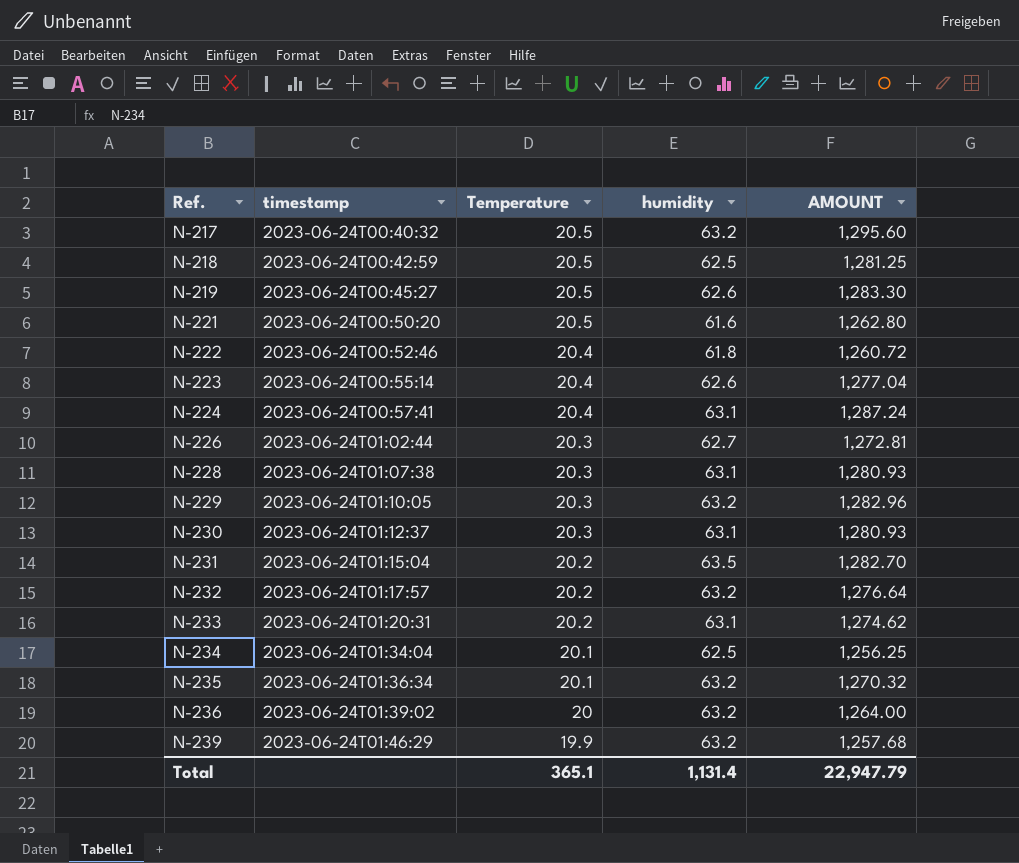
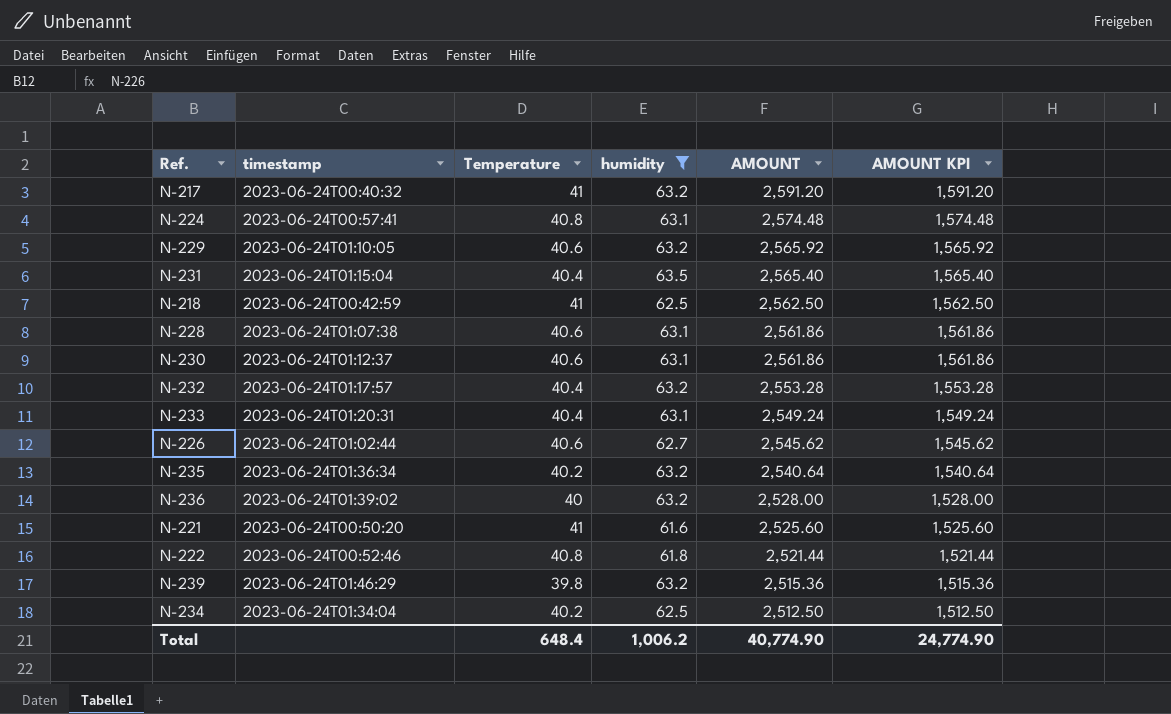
filter: none -> humidity != 62.6
row order: Ref. ascending -> AMOUNT descending
column AMOUNT KPI | formula: none -> [AMOUNT] - 1000
N-217 | Temperature: 20.5 -> 41
N-217 | AMOUNT: 1,295.60 -> 2,591.20
N-224 | Temperature: 20.4 -> 40.8
N-224 | AMOUNT: 1,287.24 -> 2,574.48
N-229 | Temperature: 20.3 -> 40.6
N-229 | AMOUNT: 1,282.96 -> 2,565.92
N-231 | Temperature: 20.2 -> 40.4
N-231 | AMOUNT: 1,282.70 -> 2,565.40
N-218 | Temperature: 20.5 -> 41
N-218 | AMOUNT: 1,281.25 -> 2,562.50
N-228 | Temperature: 20.3 -> 40.6
N-228 | AMOUNT: 1,280.93 -> 2,561.86
N-230 | Temperature: 20.3 -> 40.6
N-230 | AMOUNT: 1,280.93 -> 2,561.86
N-232 | Temperature: 20.2 -> 40.4
N-232 | AMOUNT: 1,276.64 -> 2,553.28
N-233 | Temperature: 20.2 -> 40.4
N-233 | AMOUNT: 1,274.62 -> 2,549.24
N-226 | Temperature: 20.3 -> 40.6
N-226 | AMOUNT: 1,272.81 -> 2,545.62
N-235 | Temperature: 20.1 -> 40.2
N-235 | AMOUNT: 1,270.32 -> 2,540.64
N-236 | Temperature: 20 -> 40
N-236 | AMOUNT: 1,264.00 -> 2,528.00
N-221 | Temperature: 20.5 -> 41
N-221 | AMOUNT: 1,262.80 -> 2,525.60
N-222 | Temperature: 20.4 -> 40.8
N-222 | AMOUNT: 1,260.72 -> 2,521.44
N-239 | Temperature: 19.9 -> 39.8
N-239 | AMOUNT: 1,257.68 -> 2,515.36
N-234 | Temperature: 20.1 -> 40.2
N-234 | AMOUNT: 1,256.25 -> 2,512.50
Total | Temperature: 365.1 -> 648.4
Total | humidity: 1,131.4 -> 1,006.2
Total | AMOUNT: 22,947.79 -> 40,774.90

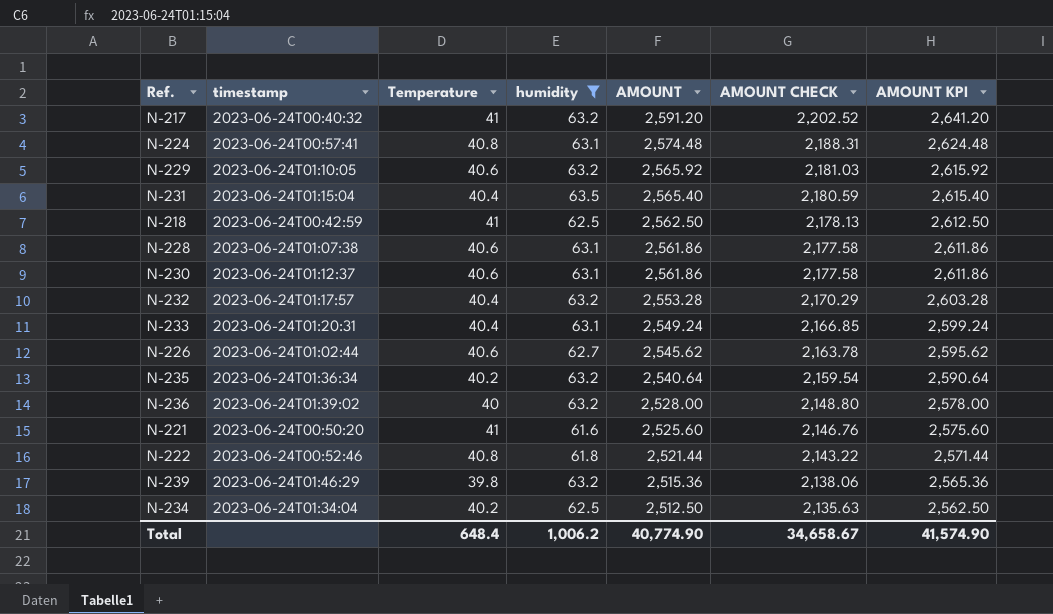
column AMOUNT CHECK | formula: none -> [AMOUNT] * 0.85
column AMOUNT KPI | formula: [AMOUNT] - 1000 -> [AMOUNT] + 50
Total | AMOUNT KPI: 24,774.90 -> 41,574.90

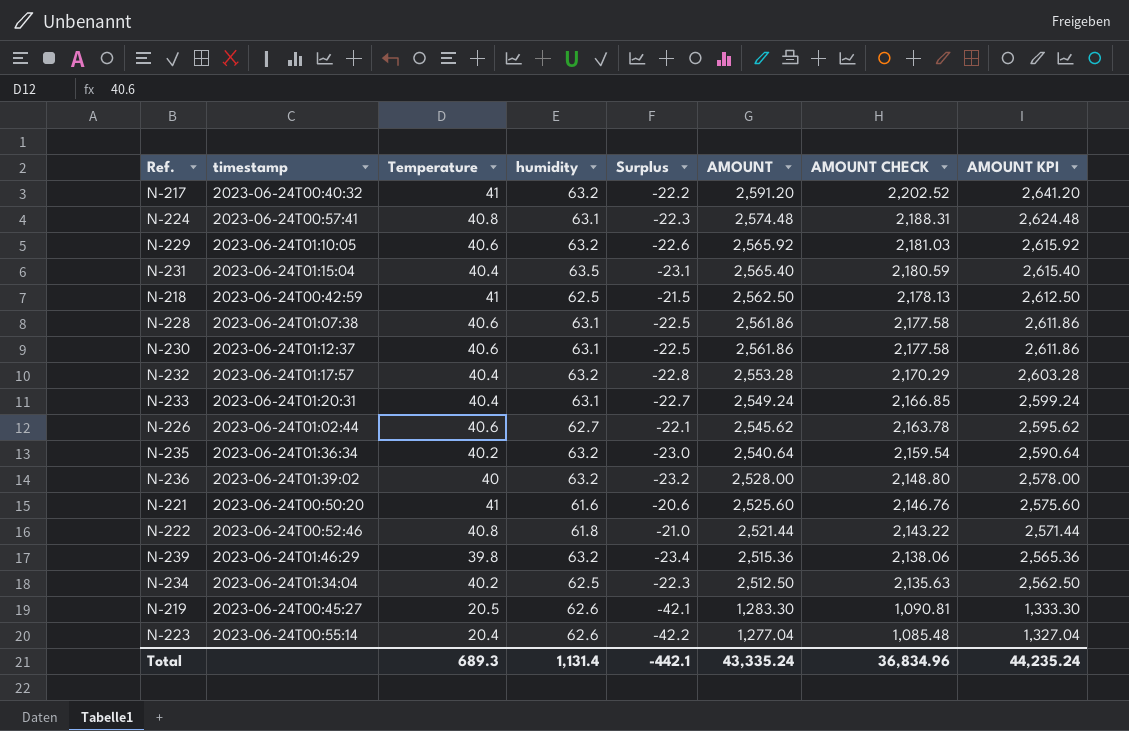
filter: humidity != 62.6 -> none
column Surplus | formula: none -> [Temperature] - [humidity]
Total | Temperature: 648.4 -> 689.3
Total | humidity: 1,006.2 -> 1,131.4
Total | AMOUNT: 40,774.90 -> 43,335.24
Total | AMOUNT CHECK: 34,658.67 -> 36,834.96
Total | AMOUNT KPI: 41,574.90 -> 44,235.24

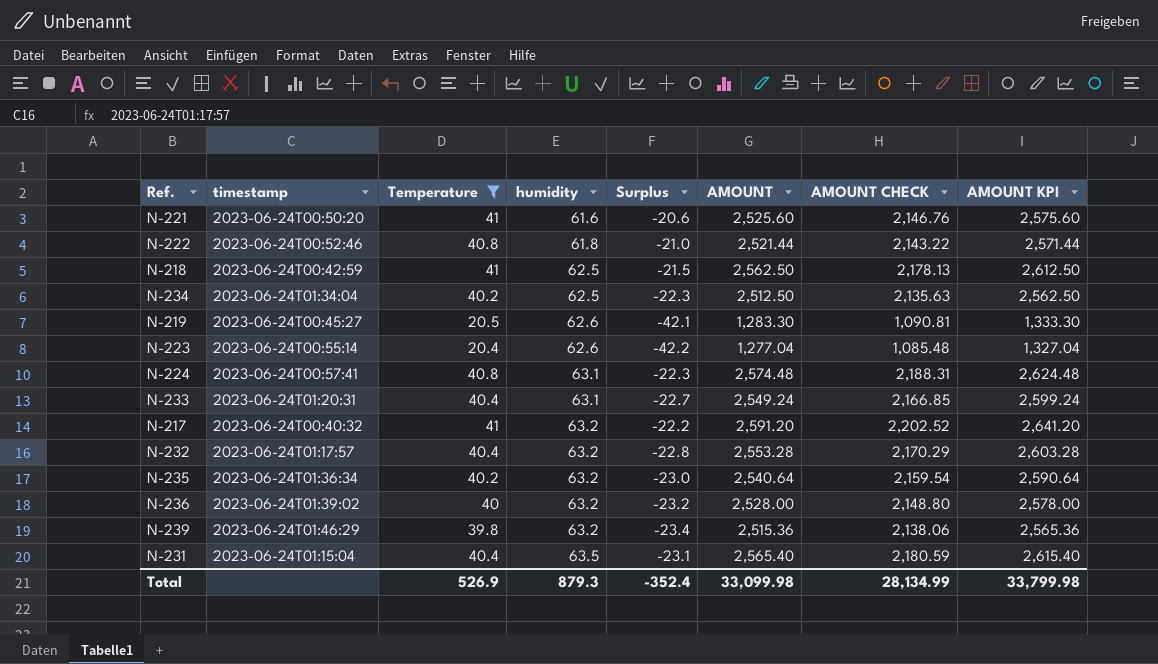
filter: none -> Temperature != 40.6
row order: AMOUNT descending -> humidity ascending
Total | Temperature: 689.3 -> 526.9
Total | humidity: 1,131.4 -> 879.3
Total | Surplus: -442.1 -> -352.4
Total | AMOUNT: 43,335.24 -> 33,099.98
Total | AMOUNT CHECK: 36,834.96 -> 28,134.99
Total | AMOUNT KPI: 44,235.24 -> 33,799.98

